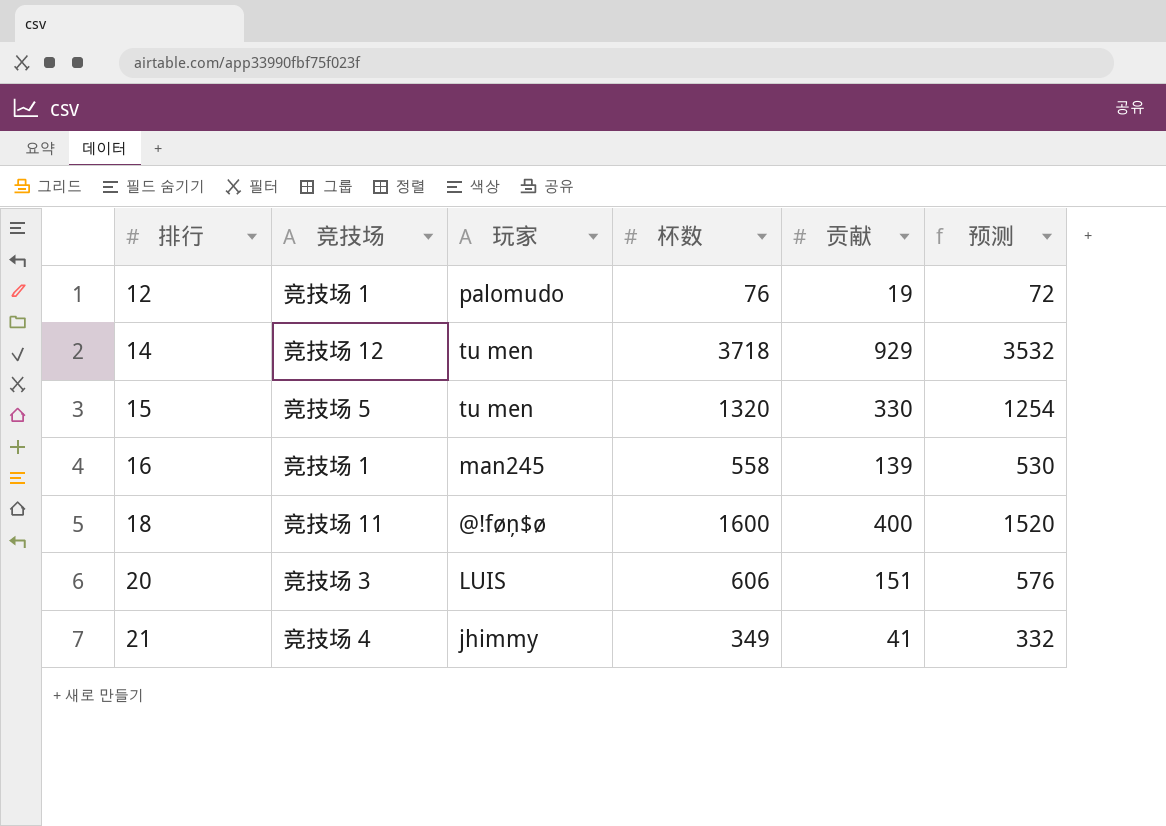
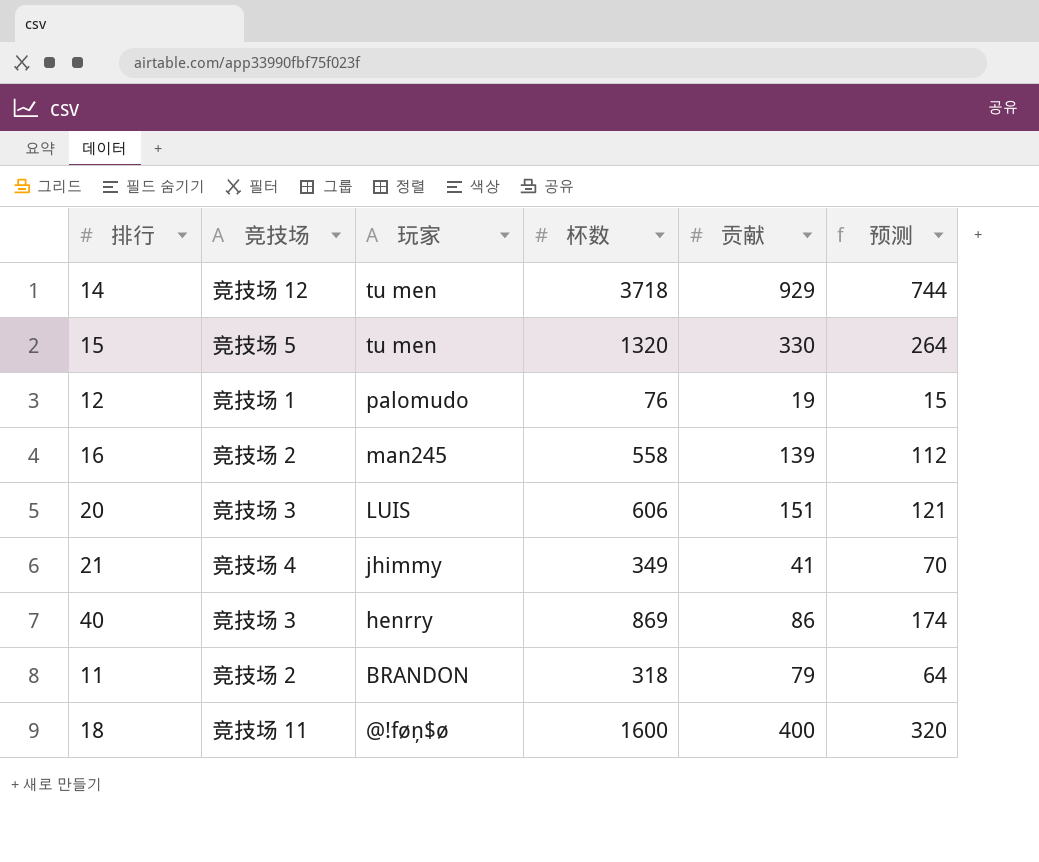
row order: 排行 ascending -> 玩家 descending
column 预测 | formula: [杯数] * 0.95 -> [杯数] * 0.2
16 | 竞技场: 竞技场 1 -> 竞技场 2
row 40: none -> 竞技场 3 | henrry | 869 | 86 | 174
row 11: none -> 竞技场 2 | BRANDON | 318 | 79 | 64

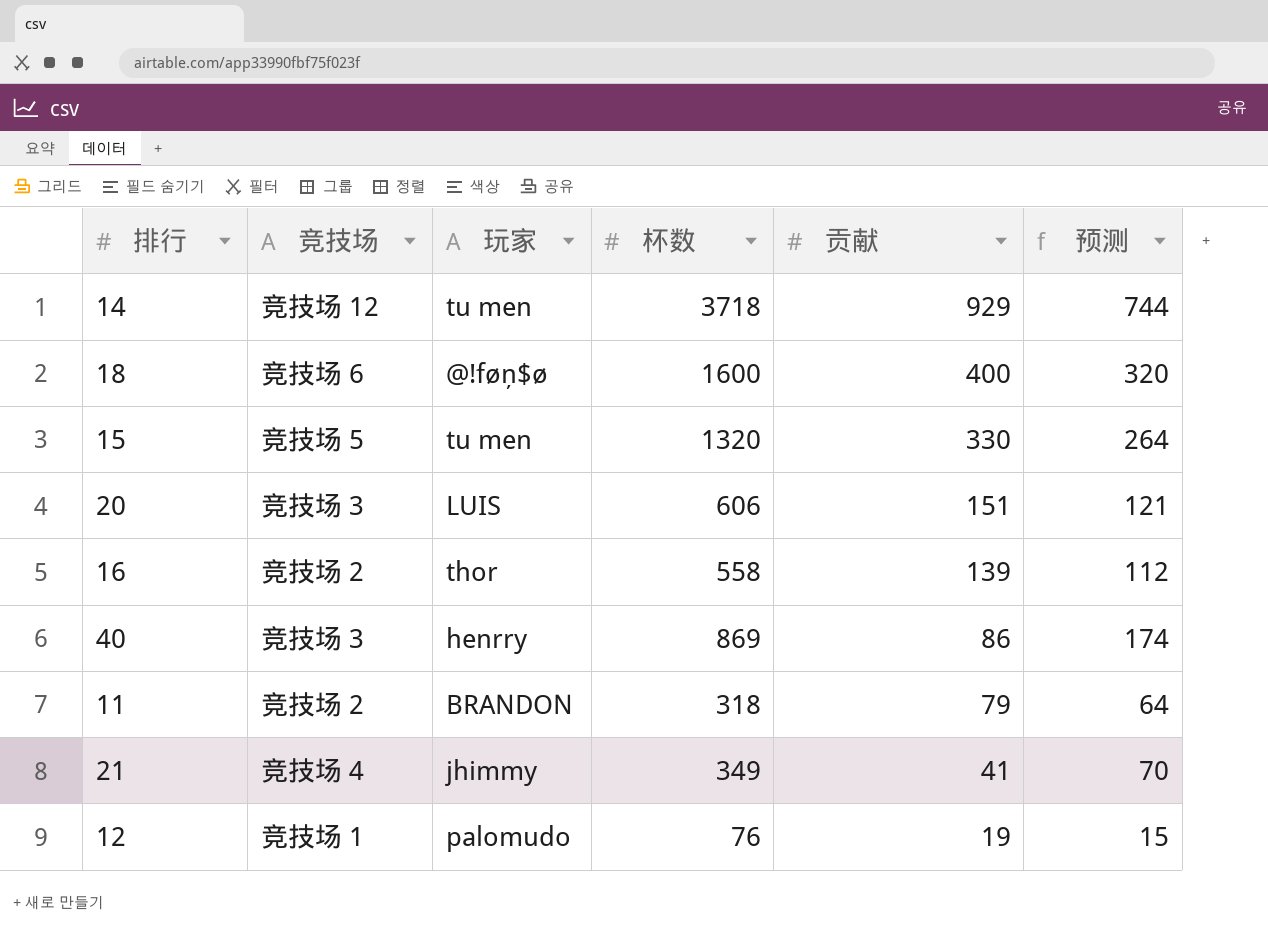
row order: 玩家 descending -> 贡献 descending
18 | 竞技场: 竞技场 11 -> 竞技场 6
16 | 玩家: man245 -> thor

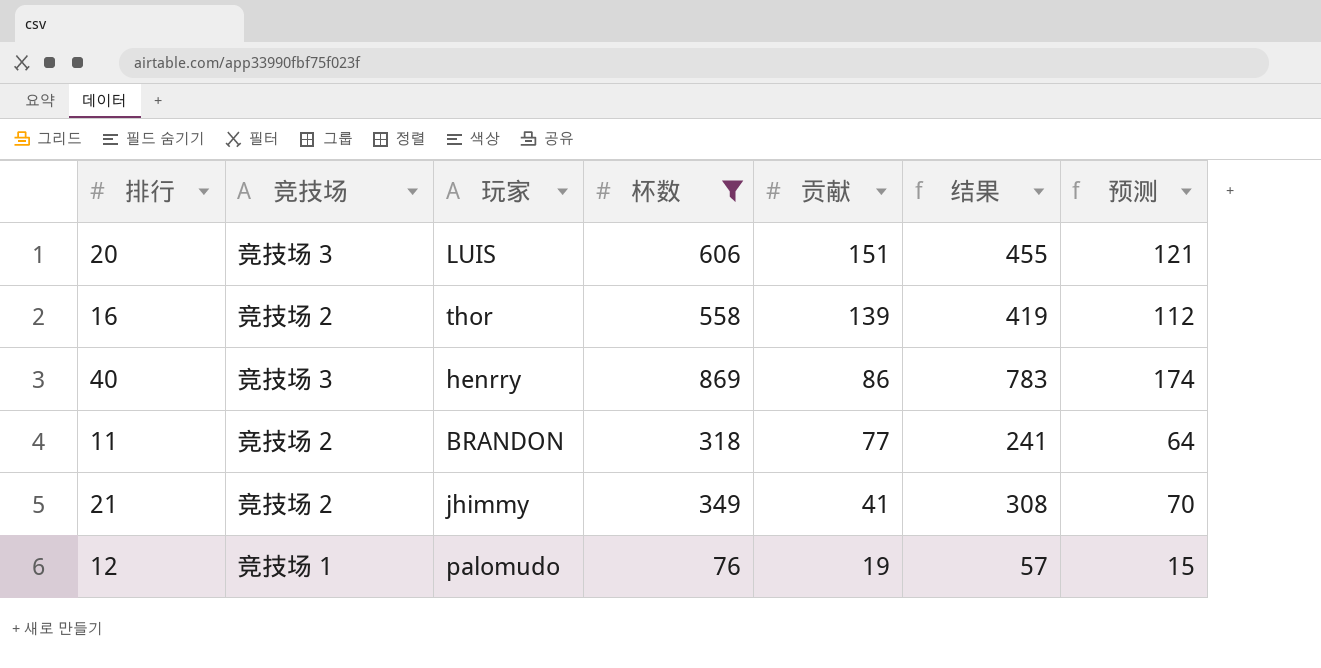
filter: none -> 杯数 <= 869
column 结果 | formula: none -> [杯数] - [贡献]
11 | 贡献: 79 -> 77
21 | 竞技场: 竞技场 4 -> 竞技场 2

